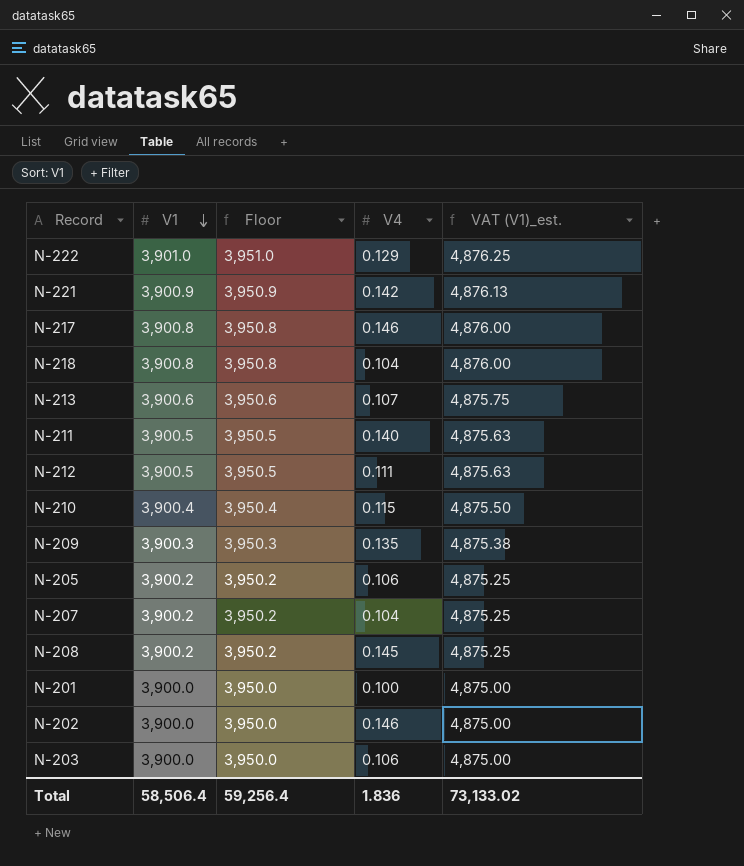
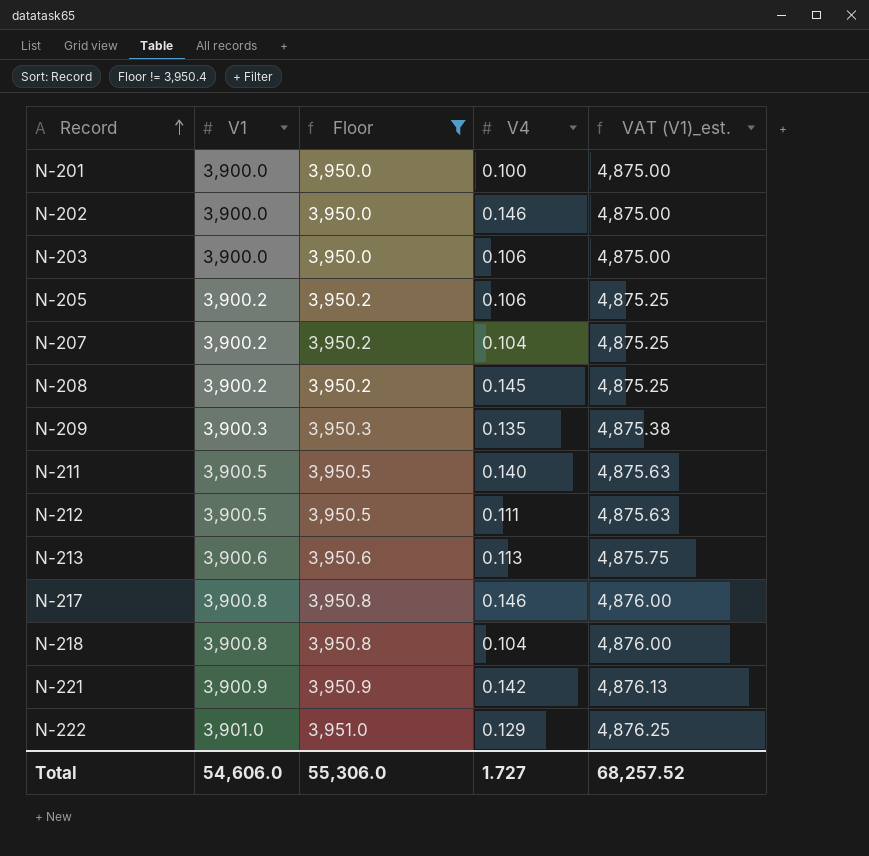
filter: none -> Floor != 3,950.4
row order: V1 descending -> Record ascending
N-213 | V4: 0.107 -> 0.113
Total | V1: 58,506.4 -> 54,606.0
Total | Floor: 59,256.4 -> 55,306.0
Total | V4: 1.836 -> 1.727
Total | VAT (V1)_est.: 73,133.02 -> 68,257.52

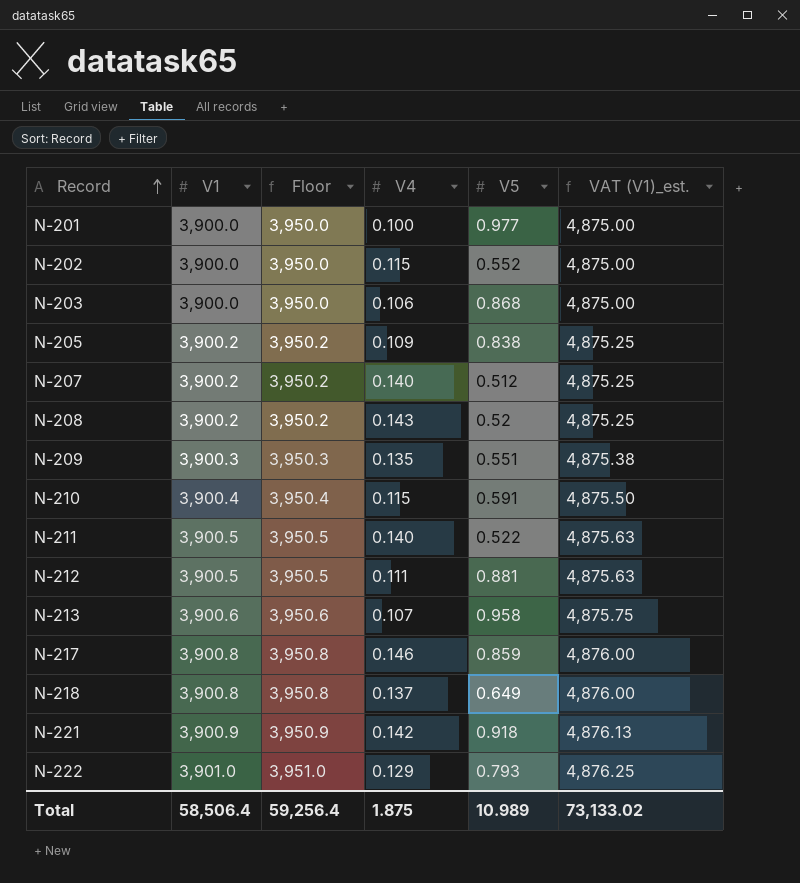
filter: Floor != 3,950.4 -> none
column V5 | position: none -> 5
N-202 | V4: 0.146 -> 0.115
N-205 | V4: 0.106 -> 0.109
N-207 | V4: 0.104 -> 0.140
N-208 | V4: 0.145 -> 0.143
N-213 | V4: 0.113 -> 0.107
N-218 | V4: 0.104 -> 0.137
Total | V1: 54,606.0 -> 58,506.4
Total | Floor: 55,306.0 -> 59,256.4
Total | V4: 1.727 -> 1.875
Total | VAT (V1)_est.: 68,257.52 -> 73,133.02

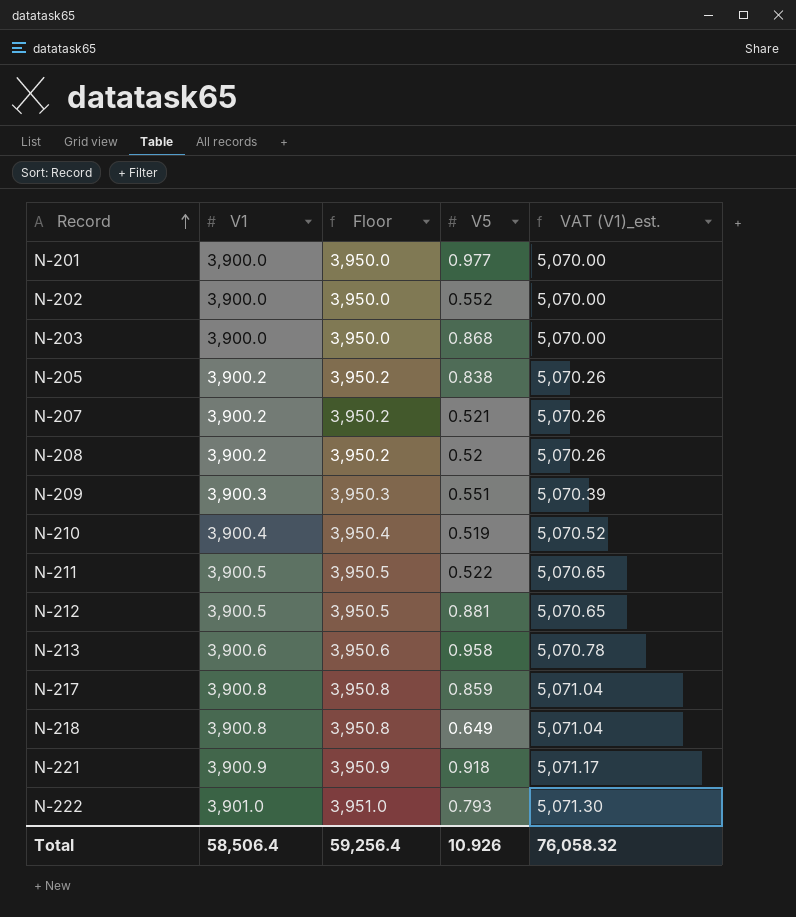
column V4 | position: 4 -> none
column VAT (V1)_est. | formula: [V1] * 1.25 -> [V1] * 1.3
N-207 | V5: 0.512 -> 0.521
N-210 | V5: 0.591 -> 0.519
Total | V5: 10.989 -> 10.926
Total | VAT (V1)_est.: 73,133.02 -> 76,058.32

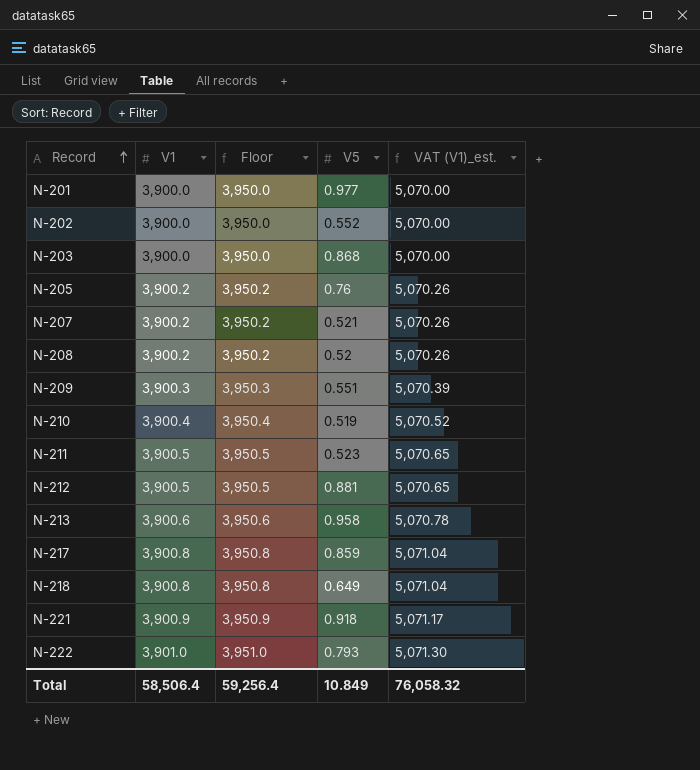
N-205 | V5: 0.838 -> 0.76
N-211 | V5: 0.522 -> 0.523
Total | V5: 10.926 -> 10.849

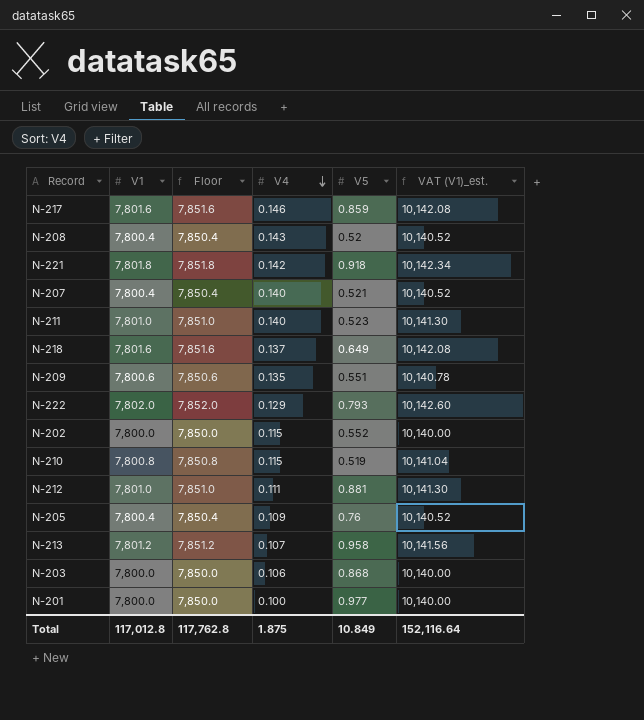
row order: Record ascending -> V4 descending
column V4 | position: none -> 4
N-217 | V1: 3,900.8 -> 7,801.6
N-217 | Floor: 3,950.8 -> 7,851.6
N-217 | VAT (V1)_est.: 5,071.04 -> 10,142.08
N-208 | V1: 3,900.2 -> 7,800.4
N-208 | Floor: 3,950.2 -> 7,850.4
N-208 | VAT (V1)_est.: 5,070.26 -> 10,140.52
N-221 | V1: 3,900.9 -> 7,801.8
N-221 | Floor: 3,950.9 -> 7,851.8
N-221 | VAT (V1)_est.: 5,071.17 -> 10,142.34
N-207 | V1: 3,900.2 -> 7,800.4
N-207 | Floor: 3,950.2 -> 7,850.4
N-207 | VAT (V1)_est.: 5,070.26 -> 10,140.52
N-211 | V1: 3,900.5 -> 7,801.0
N-211 | Floor: 3,950.5 -> 7,851.0
N-211 | VAT (V1)_est.: 5,070.65 -> 10,141.30
N-218 | V1: 3,900.8 -> 7,801.6
N-218 | Floor: 3,950.8 -> 7,851.6
N-218 | VAT (V1)_est.: 5,071.04 -> 10,142.08
N-209 | V1: 3,900.3 -> 7,800.6
N-209 | Floor: 3,950.3 -> 7,850.6
N-209 | VAT (V1)_est.: 5,070.39 -> 10,140.78
N-222 | V1: 3,901.0 -> 7,802.0
N-222 | Floor: 3,951.0 -> 7,852.0
N-222 | VAT (V1)_est.: 5,071.30 -> 10,142.60
N-202 | V1: 3,900.0 -> 7,800.0
N-202 | Floor: 3,950.0 -> 7,850.0
N-202 | VAT (V1)_est.: 5,070.00 -> 10,140.00
N-210 | V1: 3,900.4 -> 7,800.8
N-210 | Floor: 3,950.4 -> 7,850.8
N-210 | VAT (V1)_est.: 5,070.52 -> 10,141.04
N-212 | V1: 3,900.5 -> 7,801.0
N-212 | Floor: 3,950.5 -> 7,851.0
N-212 | VAT (V1)_est.: 5,070.65 -> 10,141.30
N-205 | V1: 3,900.2 -> 7,800.4
N-205 | Floor: 3,950.2 -> 7,850.4
N-205 | VAT (V1)_est.: 5,070.26 -> 10,140.52
N-213 | V1: 3,900.6 -> 7,801.2
N-213 | Floor: 3,950.6 -> 7,851.2
N-213 | VAT (V1)_est.: 5,070.78 -> 10,141.56
N-203 | V1: 3,900.0 -> 7,800.0
N-203 | Floor: 3,950.0 -> 7,850.0
N-203 | VAT (V1)_est.: 5,070.00 -> 10,140.00
N-201 | V1: 3,900.0 -> 7,800.0
N-201 | Floor: 3,950.0 -> 7,850.0
N-201 | VAT (V1)_est.: 5,070.00 -> 10,140.00
Total | V1: 58,506.4 -> 117,012.8
Total | Floor: 59,256.4 -> 117,762.8
Total | VAT (V1)_est.: 76,058.32 -> 152,116.64

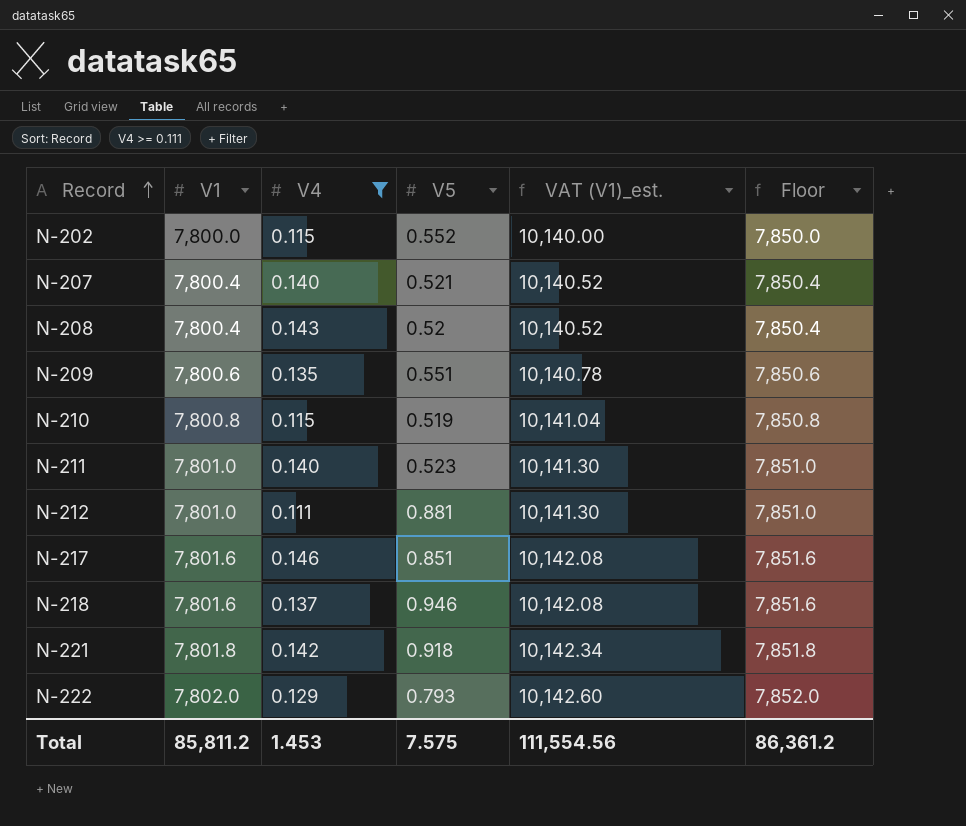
filter: none -> V4 >= 0.111
row order: V4 descending -> Record ascending
column Floor | position: 3 -> 6
N-217 | V5: 0.859 -> 0.851
N-218 | V5: 0.649 -> 0.946
Total | V1: 117,012.8 -> 85,811.2
Total | V4: 1.875 -> 1.453
Total | V5: 10.849 -> 7.575
Total | VAT (V1)_est.: 152,116.64 -> 111,554.56
Total | Floor: 117,762.8 -> 86,361.2

